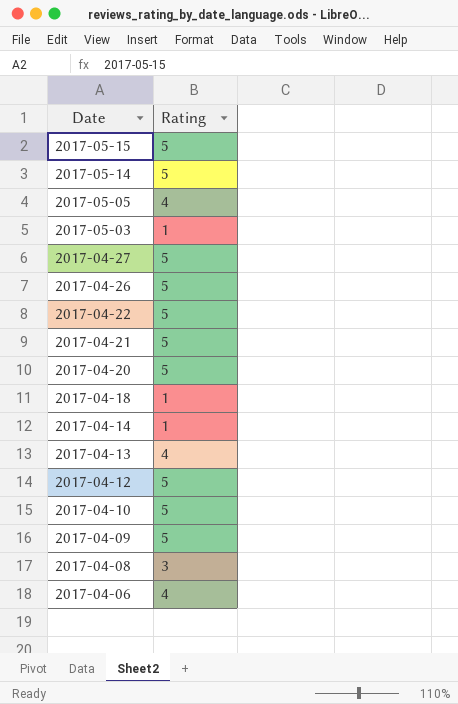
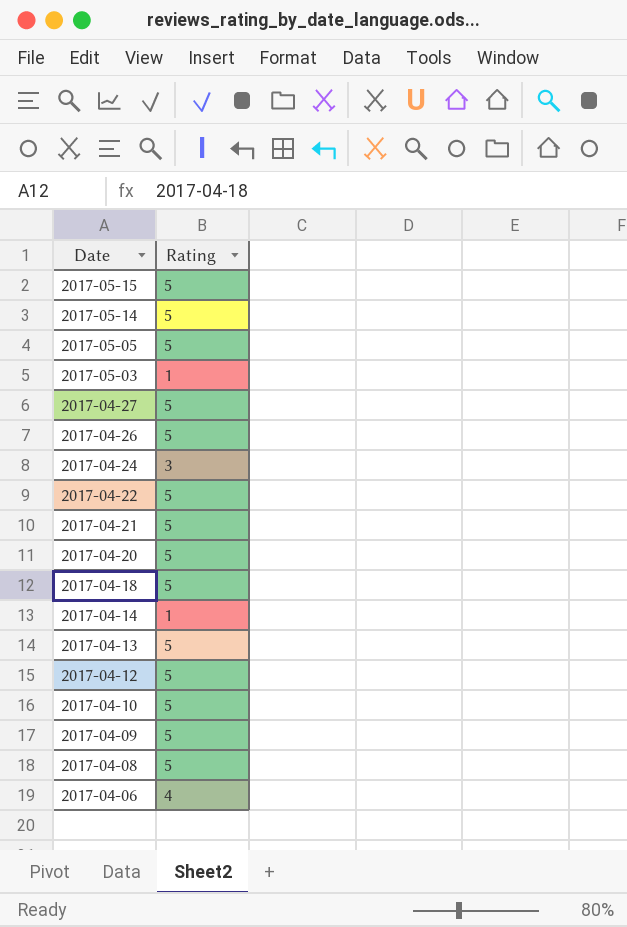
2017-05-05 | Rating: 4 -> 5
row 2017-04-24: none -> 3
2017-04-18 | Rating: 1 -> 5
2017-04-13 | Rating: 4 -> 5
2017-04-08 | Rating: 3 -> 5

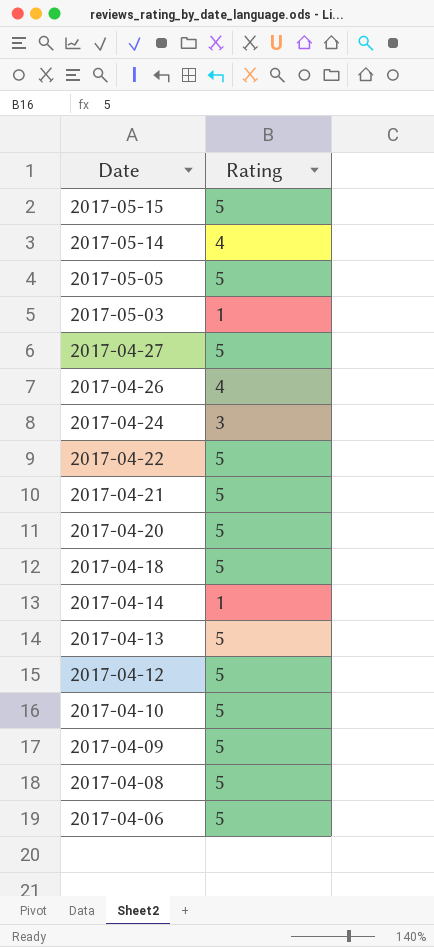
2017-05-14 | Rating: 5 -> 4
2017-04-26 | Rating: 5 -> 4
2017-04-06 | Rating: 4 -> 5

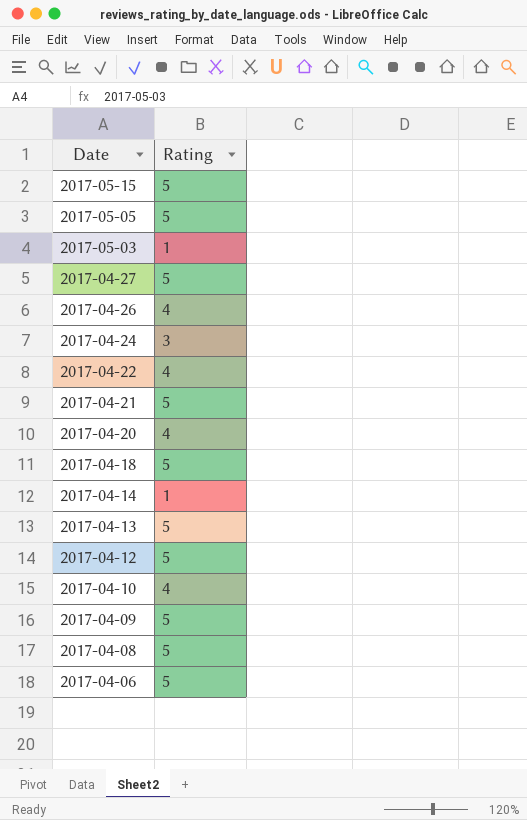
row 2017-05-14: 4 -> none
2017-04-22 | Rating: 5 -> 4
2017-04-20 | Rating: 5 -> 4
2017-04-10 | Rating: 5 -> 4

